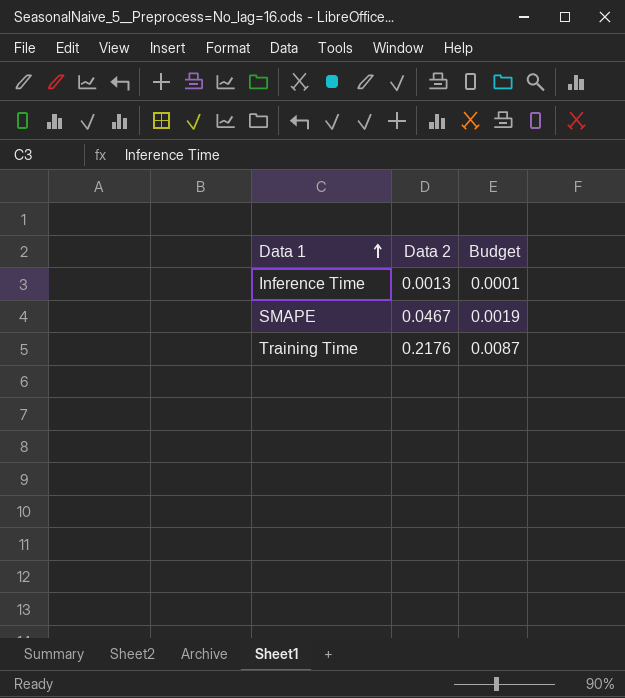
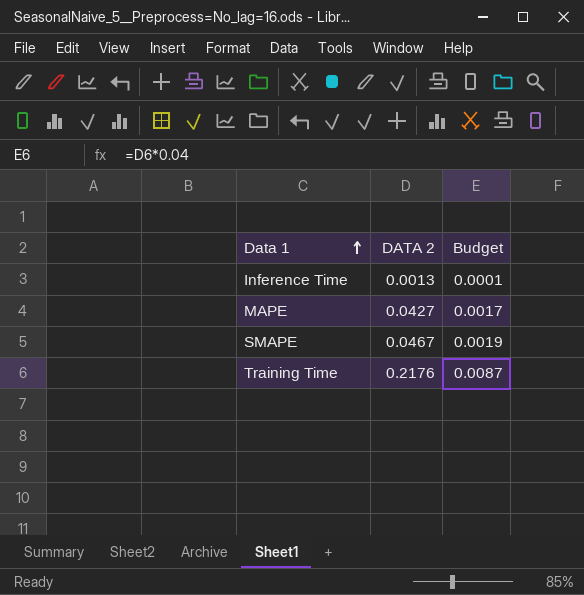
column name: Data 2 -> DATA 2
row MAPE: none -> 0.0427 | 0.0017

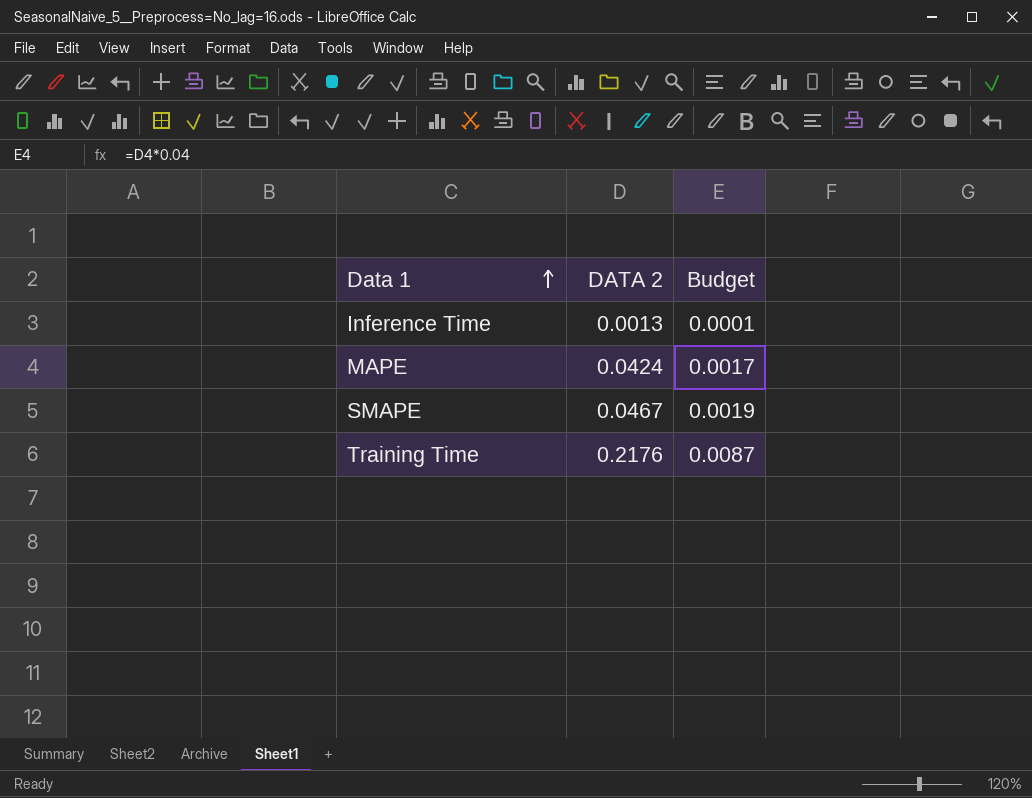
MAPE | DATA 2: 0.0427 -> 0.0424

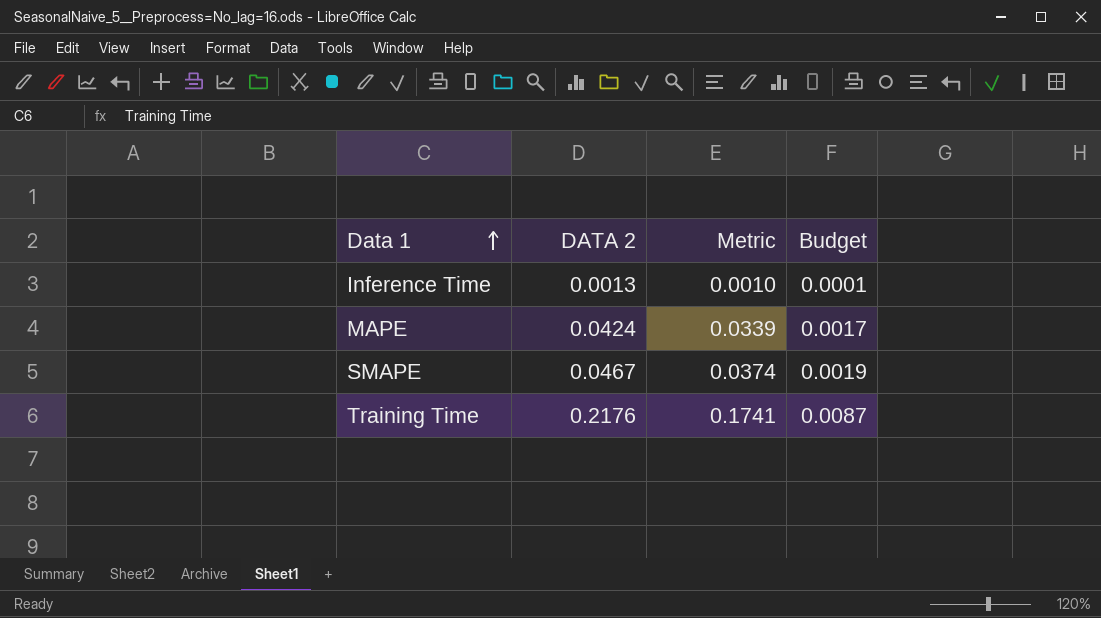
column Metric | formula: none -> [DATA 2] * 0.8

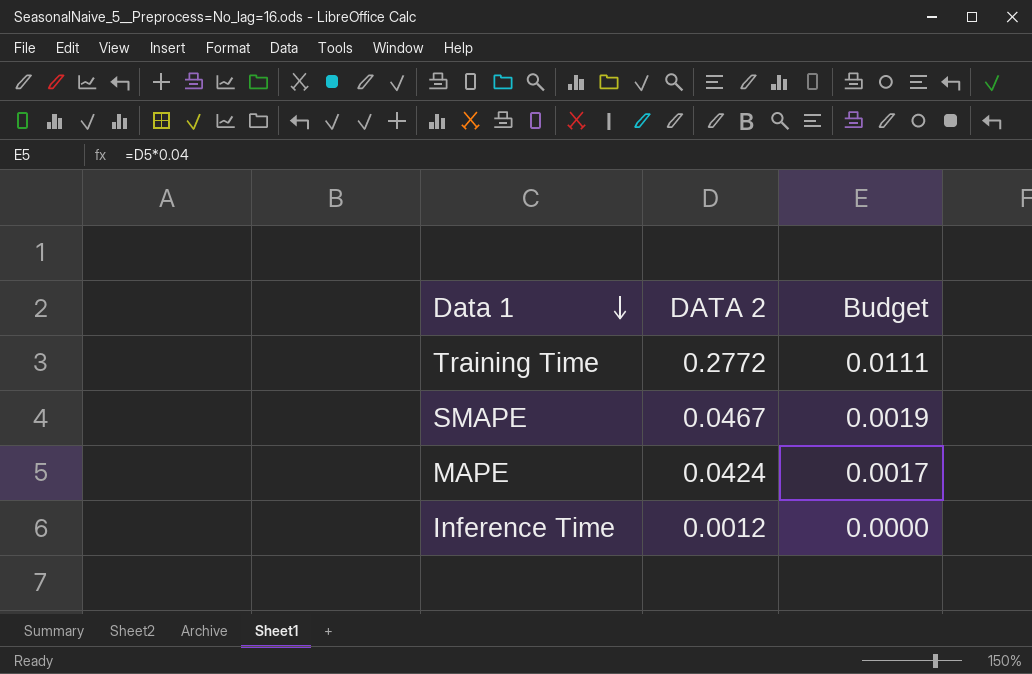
row order: Data 1 ascending -> Data 1 descending
column Metric | formula: [DATA 2] * 0.8 -> none
Training Time | DATA 2: 0.2176 -> 0.2772
Training Time | Budget: 0.0087 -> 0.0111
Inference Time | DATA 2: 0.0013 -> 0.0012
Inference Time | Budget: 0.0001 -> 0.0000

